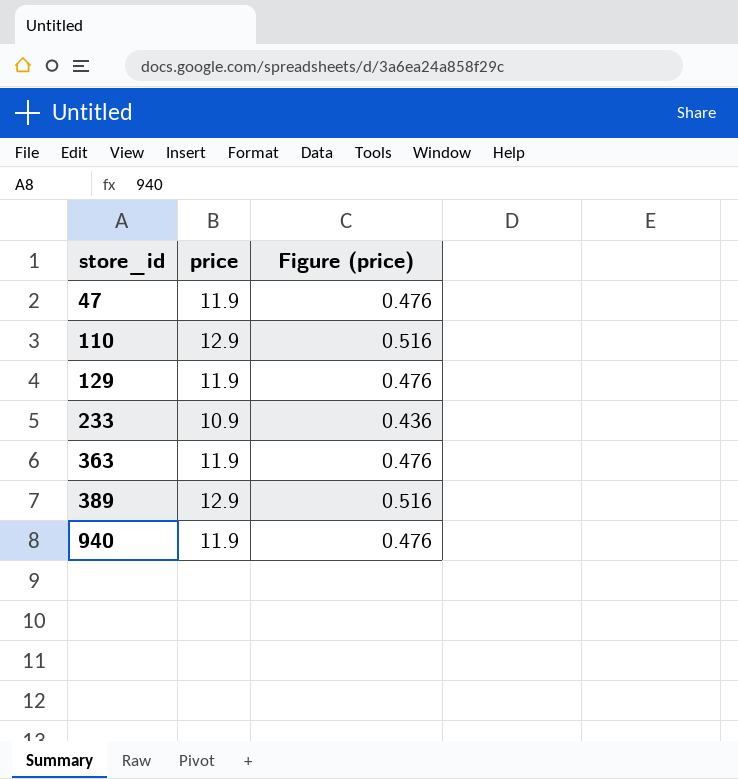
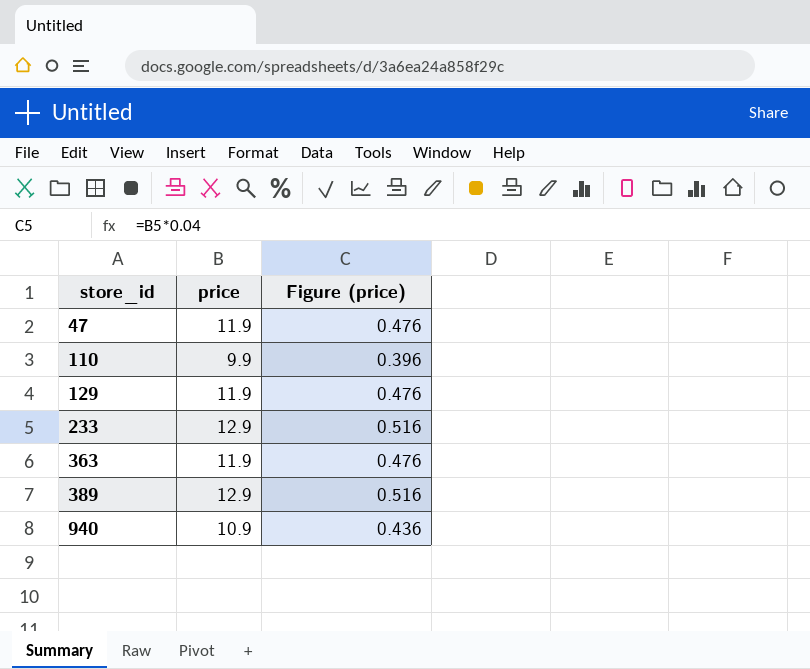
110 | price: 12.9 -> 9.9
110 | Figure (price): 0.516 -> 0.396
233 | price: 10.9 -> 12.9
233 | Figure (price): 0.436 -> 0.516
940 | price: 11.9 -> 10.9
940 | Figure (price): 0.476 -> 0.436

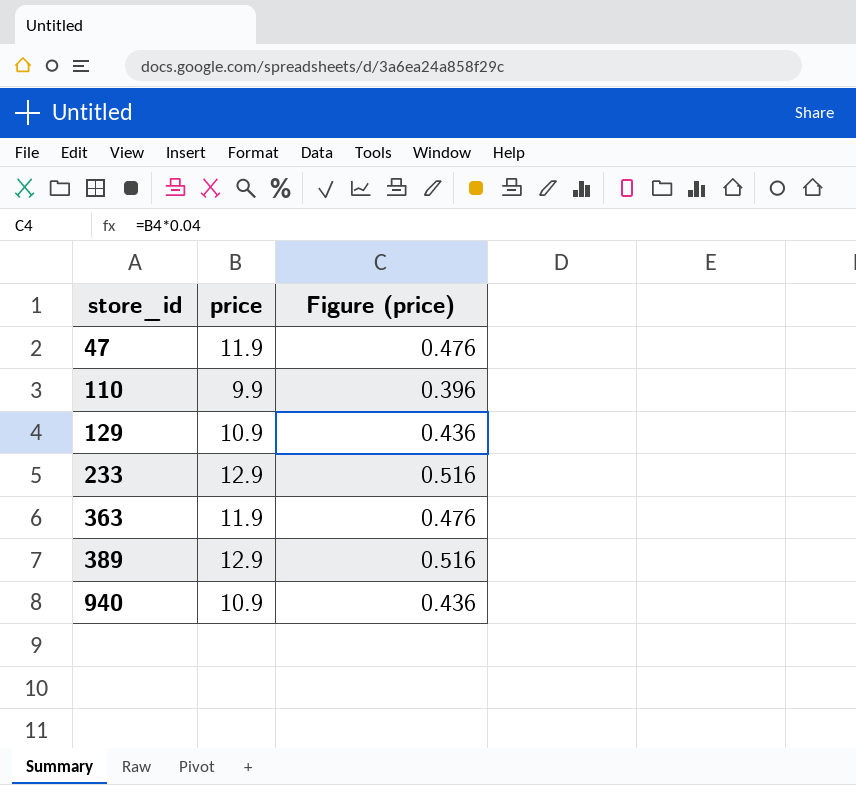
129 | price: 11.9 -> 10.9
129 | Figure (price): 0.476 -> 0.436

